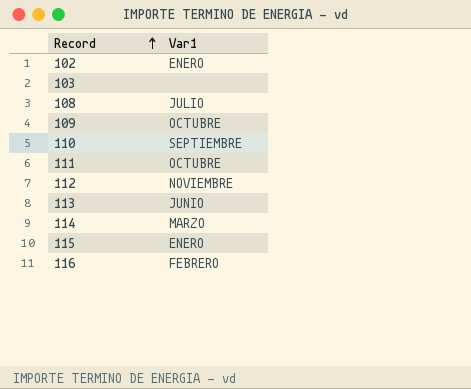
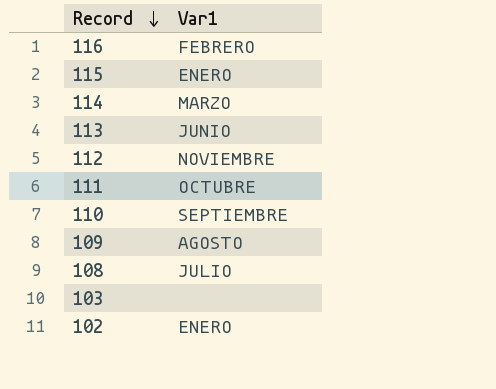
row order: Record ascending -> Record descending
109 | Var1: OCTUBRE -> AGOSTO

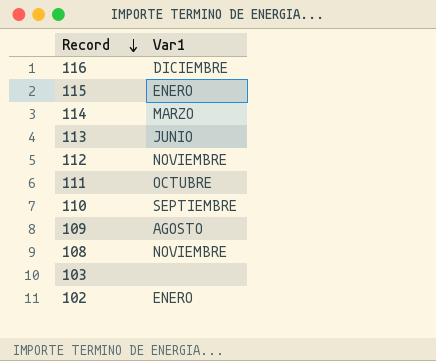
116 | Var1: FEBRERO -> DICIEMBRE
108 | Var1: JULIO -> NOVIEMBRE

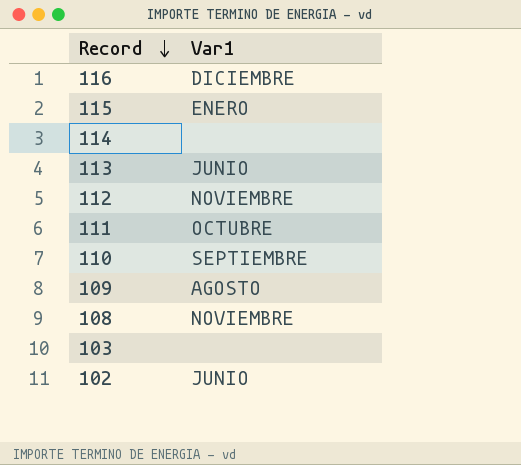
114 | Var1: MARZO -> none
102 | Var1: ENERO -> JUNIO

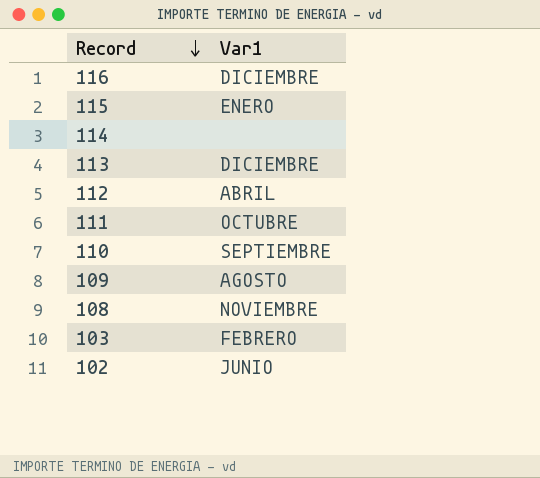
113 | Var1: JUNIO -> DICIEMBRE
112 | Var1: NOVIEMBRE -> ABRIL
103 | Var1: none -> FEBRERO

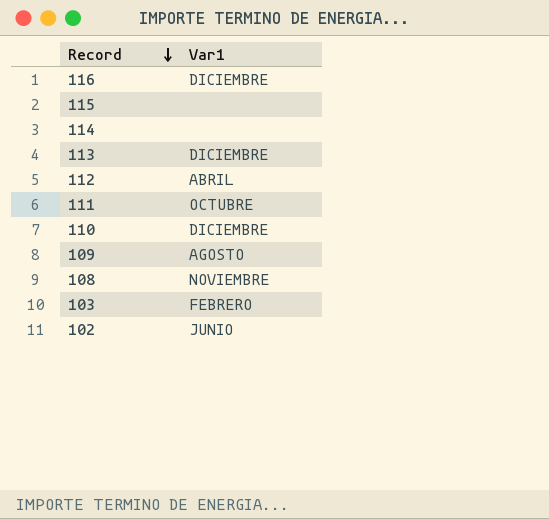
115 | Var1: ENERO -> none
110 | Var1: SEPTIEMBRE -> DICIEMBRE

